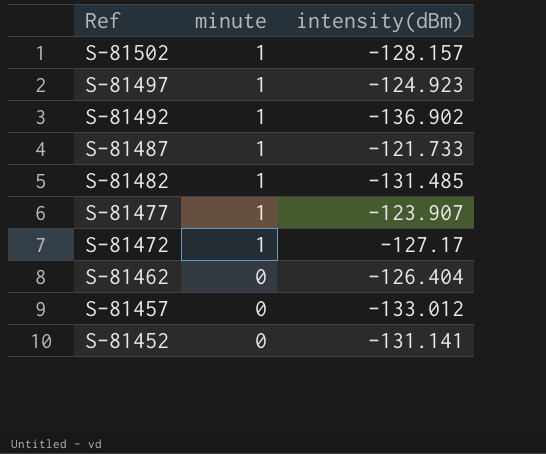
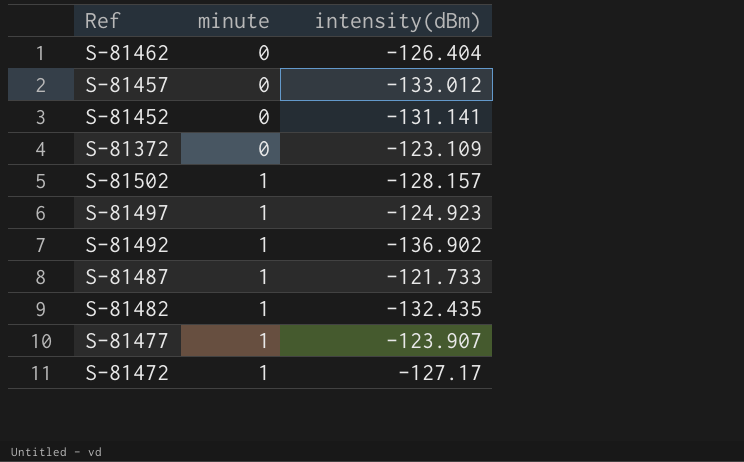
row order: Ref descending -> minute ascending
row S-81372: none -> 0 | -123.109
S-81482 | intensity(dBm): -131.485 -> -132.435

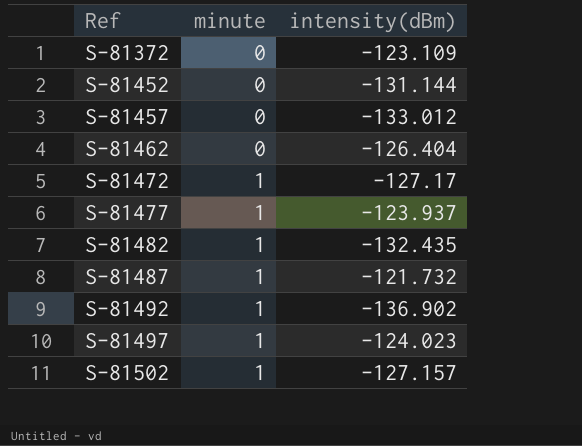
row order: minute ascending -> Ref ascending
S-81452 | intensity(dBm): -131.141 -> -131.144
S-81477 | intensity(dBm): -123.907 -> -123.937
S-81487 | intensity(dBm): -121.733 -> -121.732
S-81497 | intensity(dBm): -124.923 -> -124.023
S-81502 | intensity(dBm): -128.157 -> -127.157

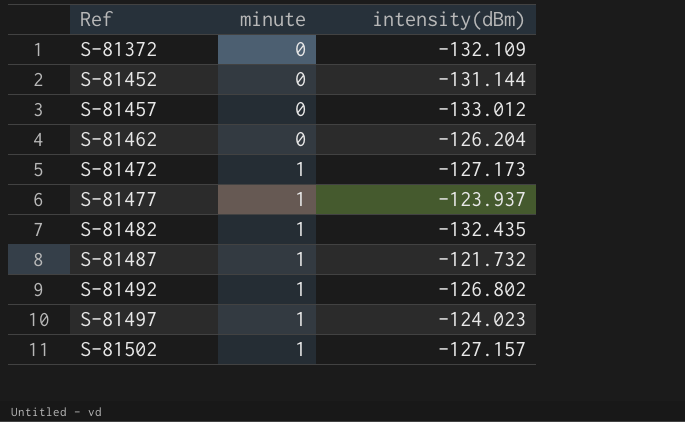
S-81372 | intensity(dBm): -123.109 -> -132.109
S-81462 | intensity(dBm): -126.404 -> -126.204
S-81472 | intensity(dBm): -127.17 -> -127.173
S-81492 | intensity(dBm): -136.902 -> -126.802

